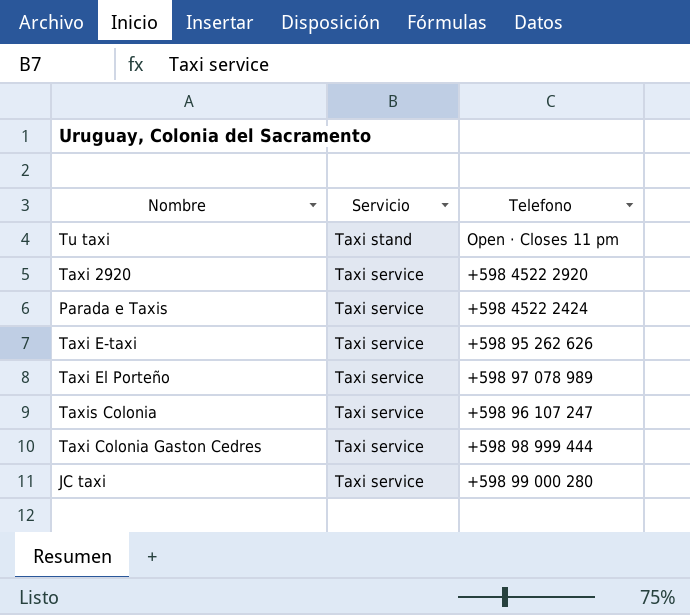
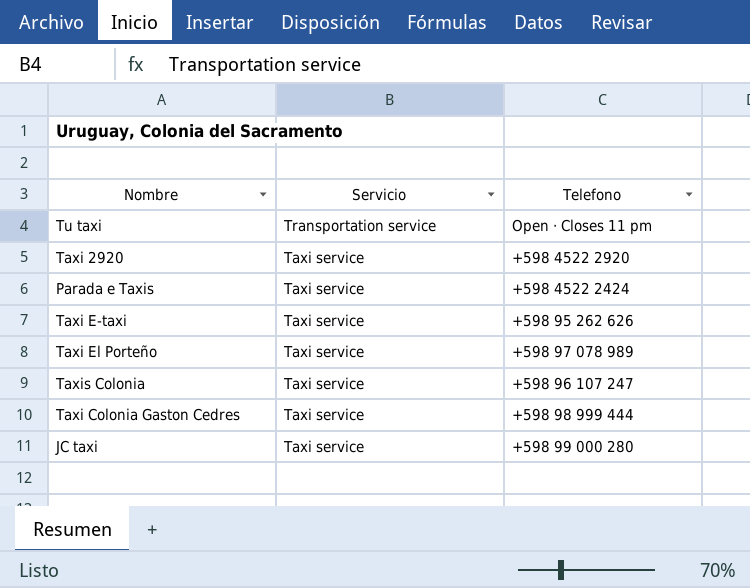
Tu taxi | Servicio: Taxi stand -> Transportation service

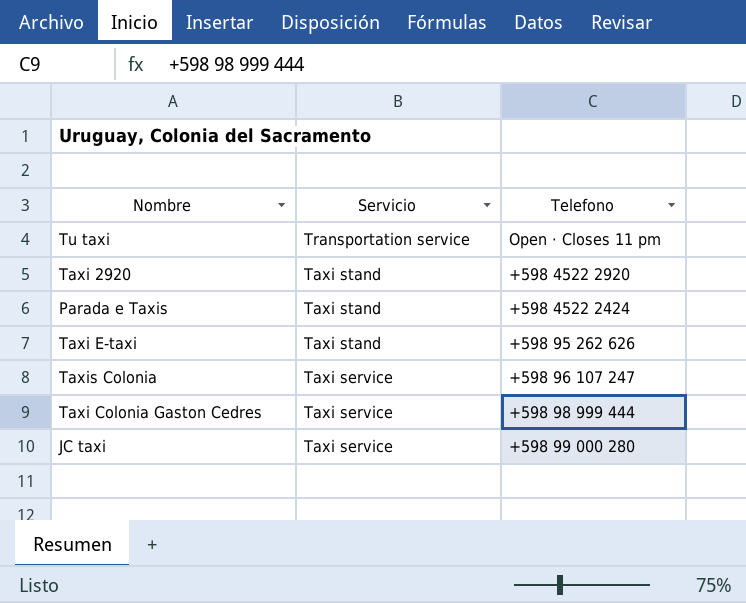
row Taxi El Porteño: Taxi service | +598 97 078 989 -> none
Taxi 2920 | Servicio: Taxi service -> Taxi stand
Parada e Taxis | Servicio: Taxi service -> Taxi stand
Taxi E-taxi | Servicio: Taxi service -> Taxi stand

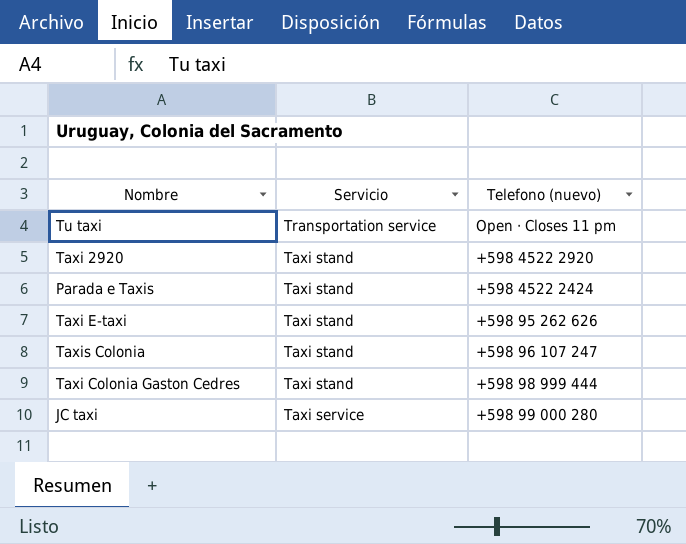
column name: Telefono -> Telefono (nuevo)
Taxis Colonia | Servicio: Taxi service -> Taxi stand
Taxi Colonia Gaston Cedres | Servicio: Taxi service -> Taxi stand

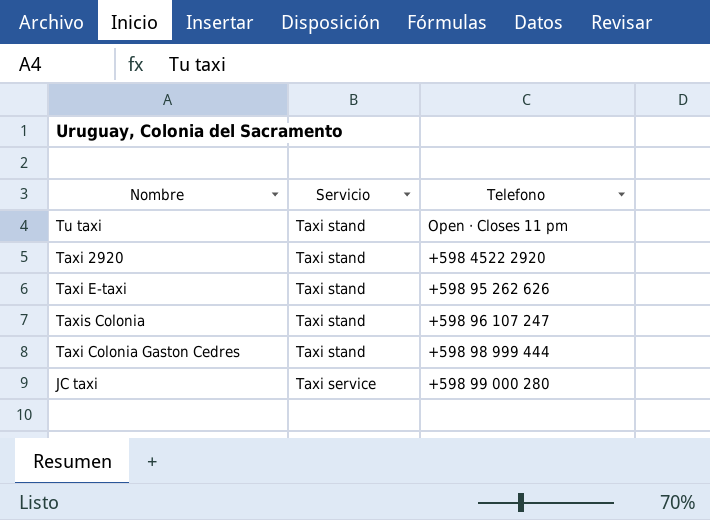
column name: Telefono (nuevo) -> Telefono
row Parada e Taxis: Taxi stand | +598 4522 2424 -> none
Tu taxi | Servicio: Transportation service -> Taxi stand

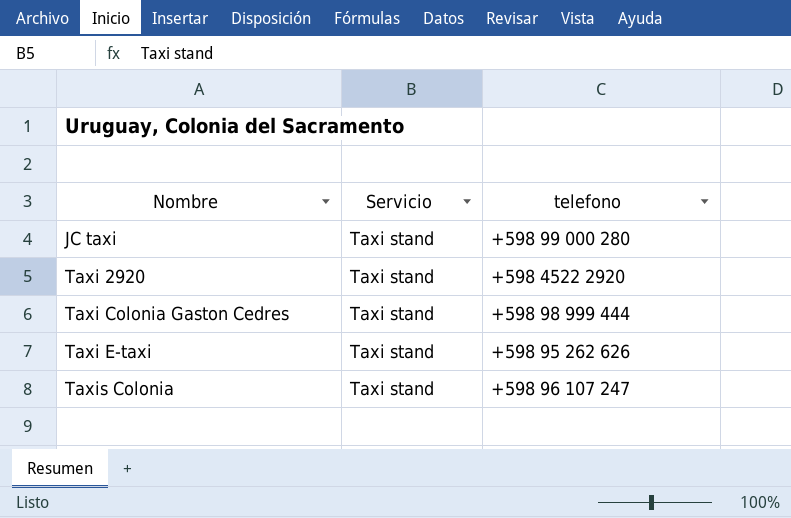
row order: Servicio descending -> Nombre ascending
column name: Telefono -> telefono
row Tu taxi: Taxi stand | Open ⋅ Closes 11 pm -> none
JC taxi | Servicio: Taxi service -> Taxi stand

